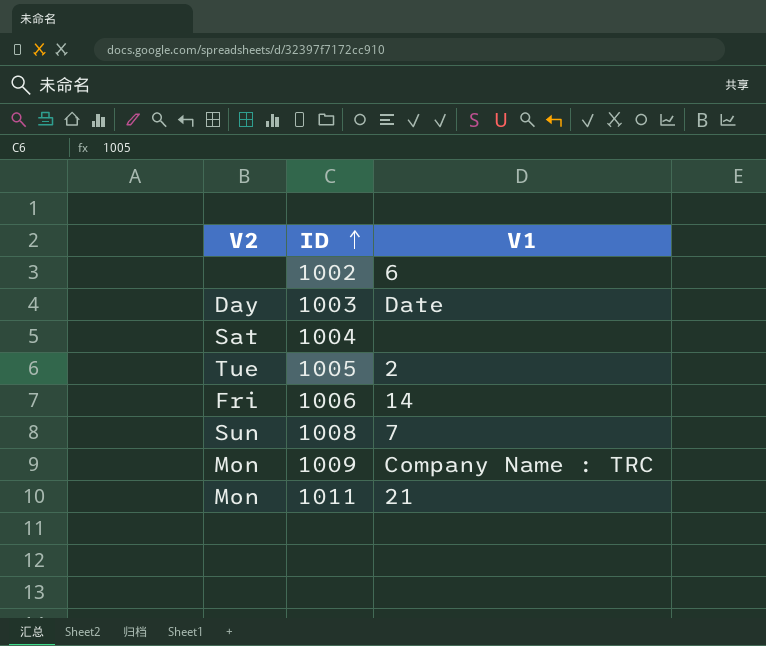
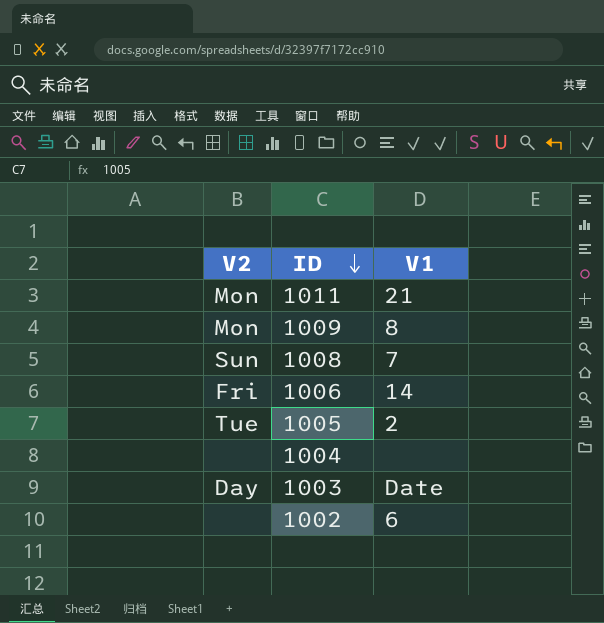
row order: ID ascending -> ID descending
1009 | V1: Company Name : TRC -> 8
1004 | V2: Sat -> none

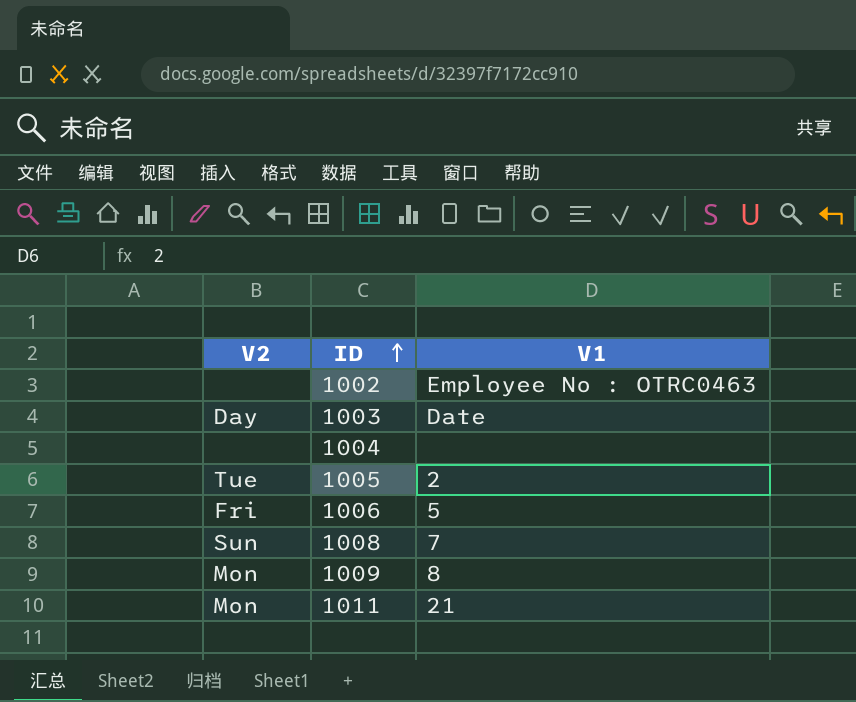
row order: ID descending -> ID ascending
1002 | V1: 6 -> Employee No : OTRC0463
1006 | V1: 14 -> 5

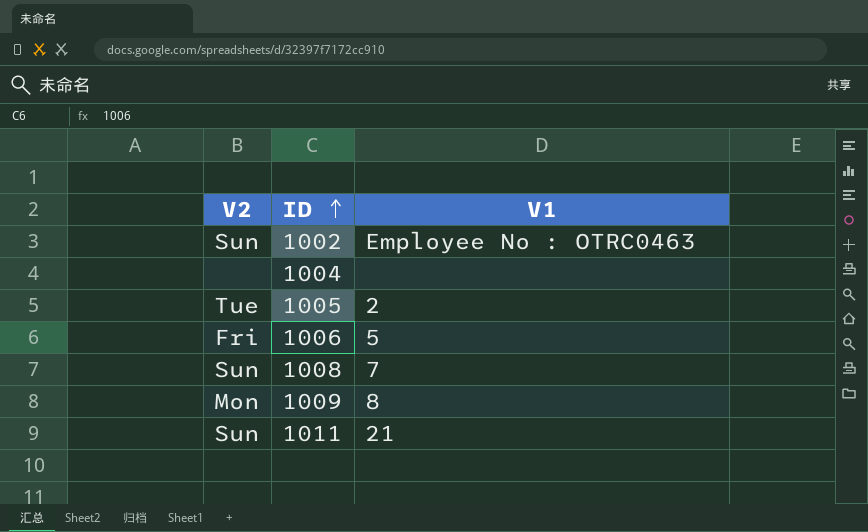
row 1003: Day | Date -> none
1002 | V2: none -> Sun
1011 | V2: Mon -> Sun

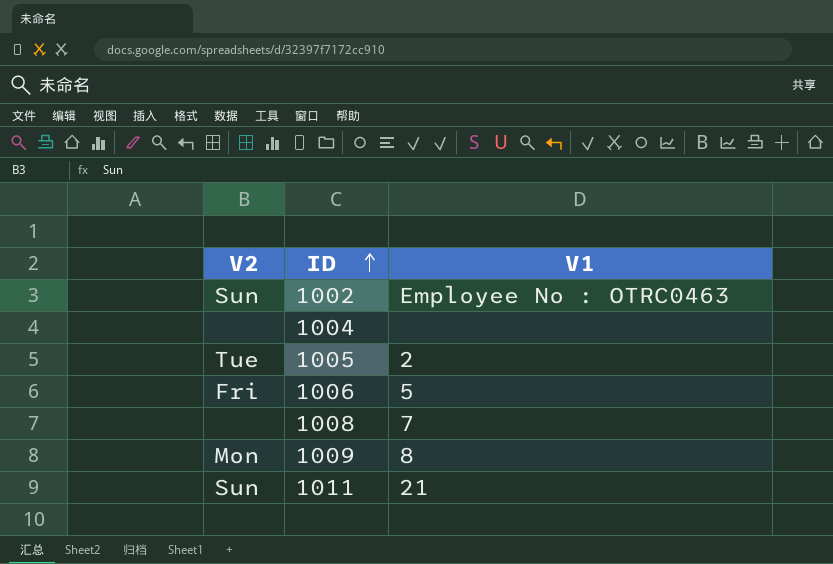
1008 | V2: Sun -> none

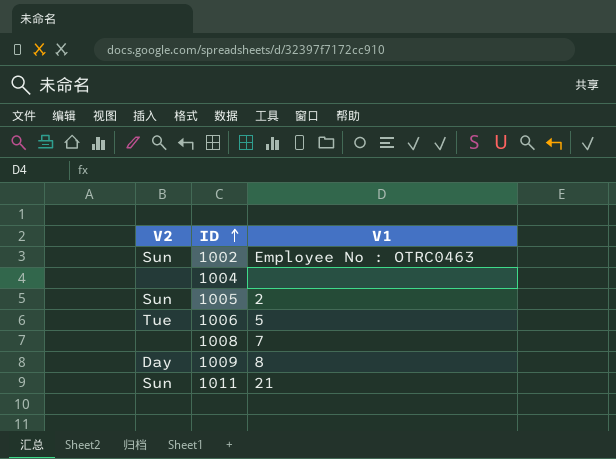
1005 | V2: Tue -> Sun
1006 | V2: Fri -> Tue
1009 | V2: Mon -> Day

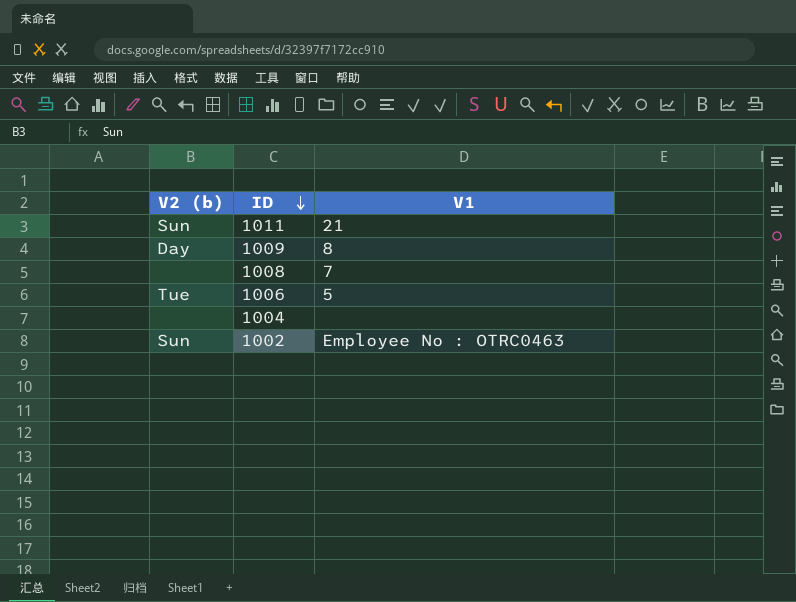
row order: ID ascending -> ID descending
column name: V2 -> V2 (b)
row 1005: Sun | 2 -> none

